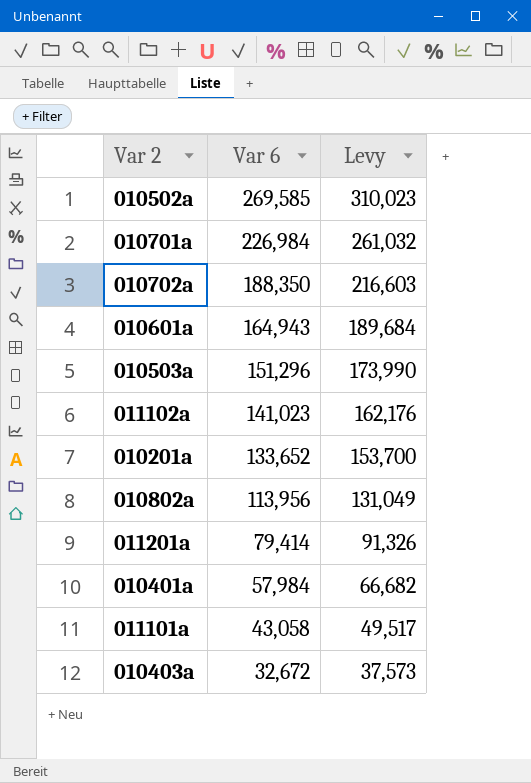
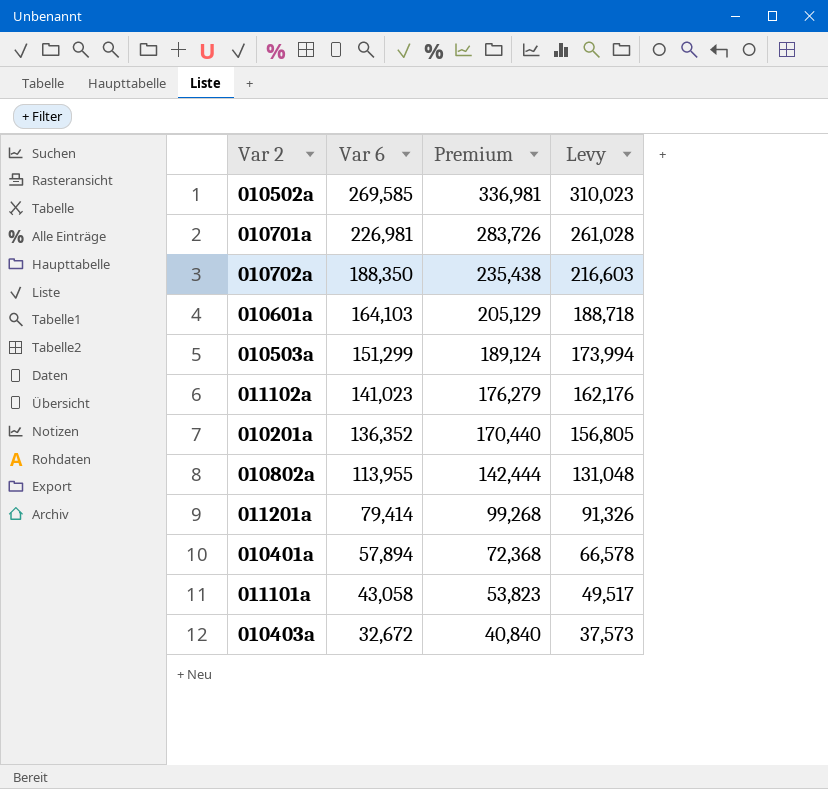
column Premium | formula: none -> [Var 6] * 1.25
010701a | Var 6: 226,984 -> 226,981
010701a | Levy: 261,032 -> 261,028
010601a | Var 6: 164,943 -> 164,103
010601a | Levy: 189,684 -> 188,718
010503a | Var 6: 151,296 -> 151,299
010503a | Levy: 173,990 -> 173,994
010201a | Var 6: 133,652 -> 136,352
010201a | Levy: 153,700 -> 156,805
010802a | Var 6: 113,956 -> 113,955
010802a | Levy: 131,049 -> 131,048
010401a | Var 6: 57,984 -> 57,894
010401a | Levy: 66,682 -> 66,578

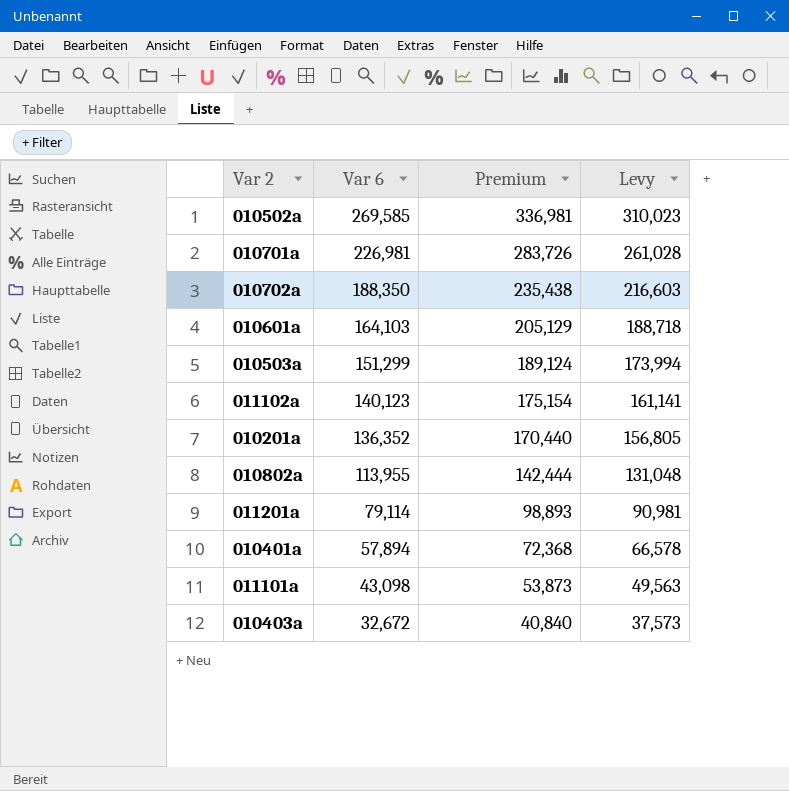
011102a | Var 6: 141,023 -> 140,123
011102a | Premium: 176,279 -> 175,154
011102a | Levy: 162,176 -> 161,141
011201a | Var 6: 79,414 -> 79,114
011201a | Premium: 99,268 -> 98,893
011201a | Levy: 91,326 -> 90,981
011101a | Var 6: 43,058 -> 43,098
011101a | Premium: 53,823 -> 53,873
011101a | Levy: 49,517 -> 49,563

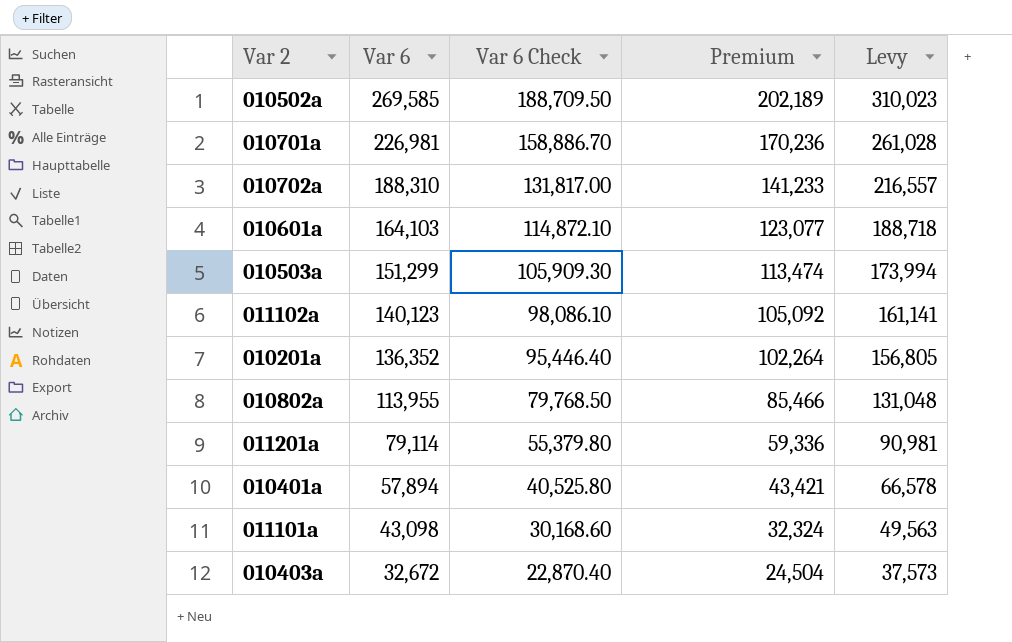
column Var 6 Check | formula: none -> [Var 6] * 0.7
column Premium | formula: [Var 6] * 1.25 -> [Var 6] * 0.75
010702a | Var 6: 188,350 -> 188,310
010702a | Levy: 216,603 -> 216,557

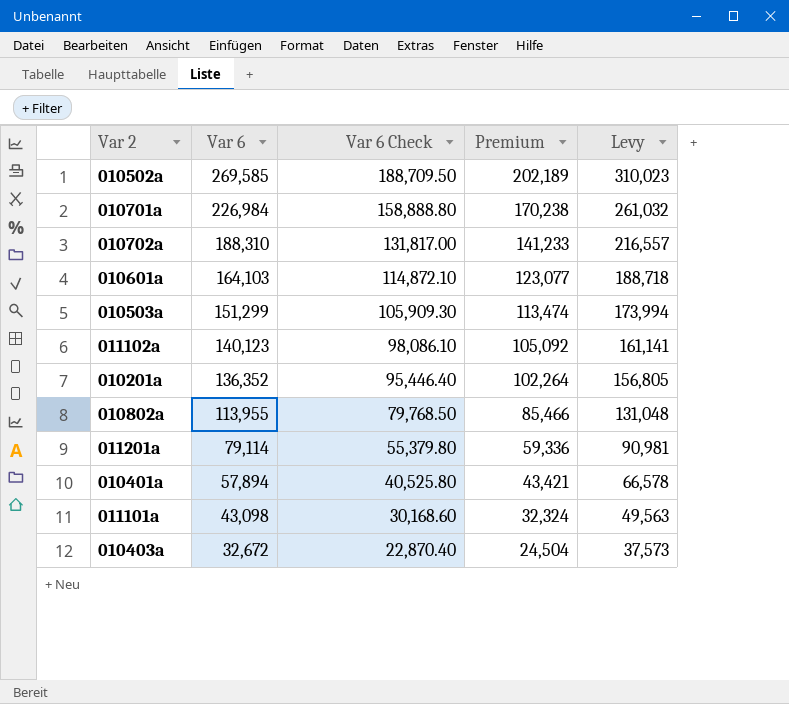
010701a | Var 6: 226,981 -> 226,984
010701a | Var 6 Check: 158,886.70 -> 158,888.80
010701a | Premium: 170,236 -> 170,238
010701a | Levy: 261,028 -> 261,032

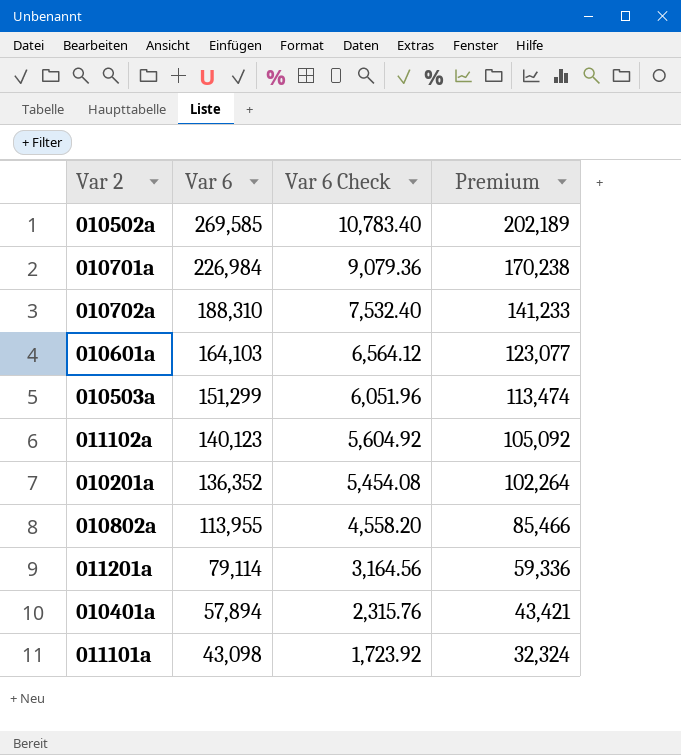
column Levy | formula: [Var 6] * 1.15 -> none
column Var 6 Check | formula: [Var 6] * 0.7 -> [Var 6] * 0.04
row 010403a: 32,672 | 22,870.40 | 24,504 | 37,573 -> none

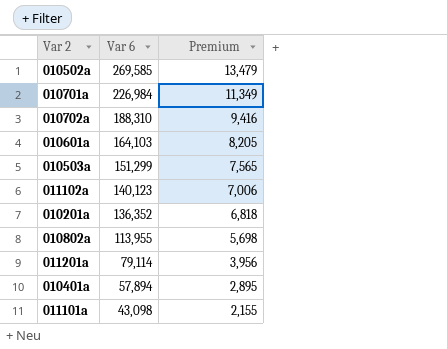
column Var 6 Check | formula: [Var 6] * 0.04 -> none
column Premium | formula: [Var 6] * 0.75 -> [Var 6] * 0.05

